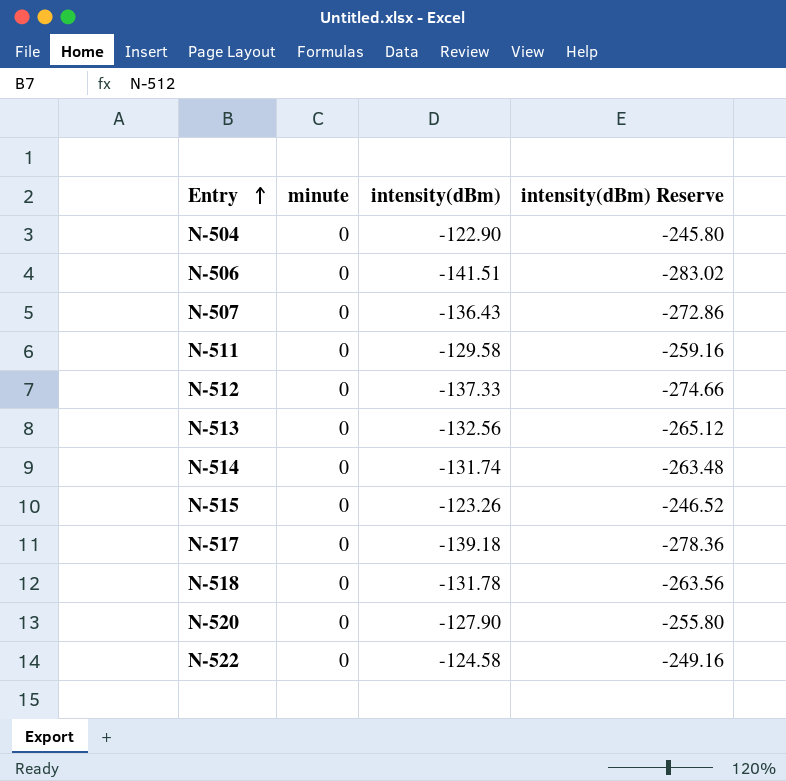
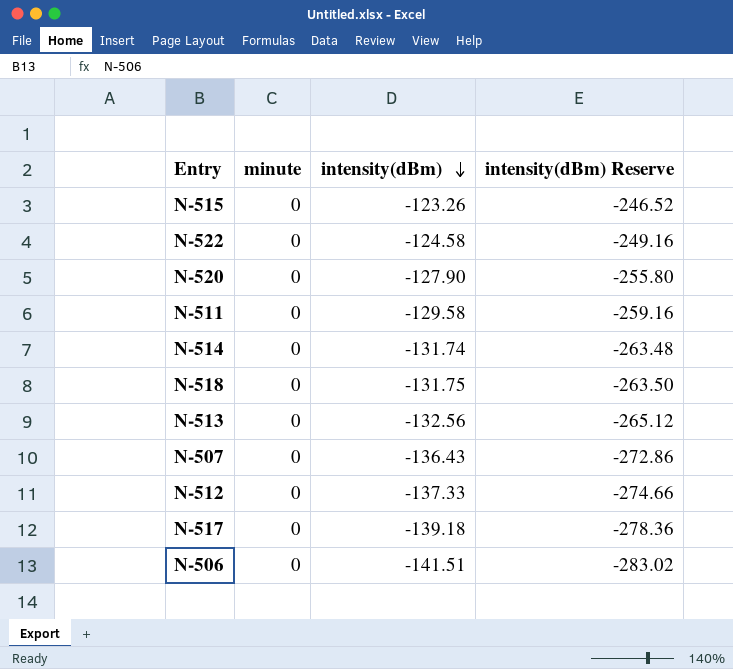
row order: Entry ascending -> intensity(dBm) descending
row N-504: 0 | -122.90 | -245.80 -> none
N-518 | intensity(dBm): -131.78 -> -131.75
N-518 | intensity(dBm) Reserve: -263.56 -> -263.50

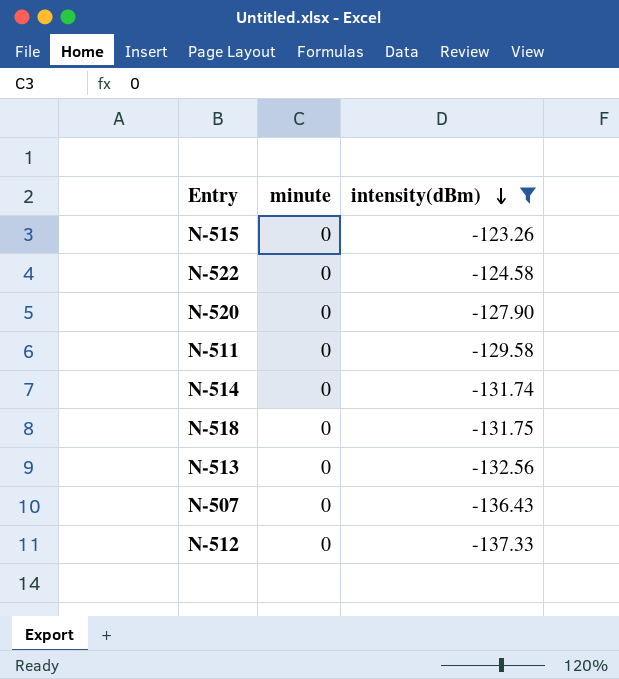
filter: none -> intensity(dBm) >= -137.33
column intensity(dBm) Reserve | formula: [intensity(dBm)] * 2 -> none

